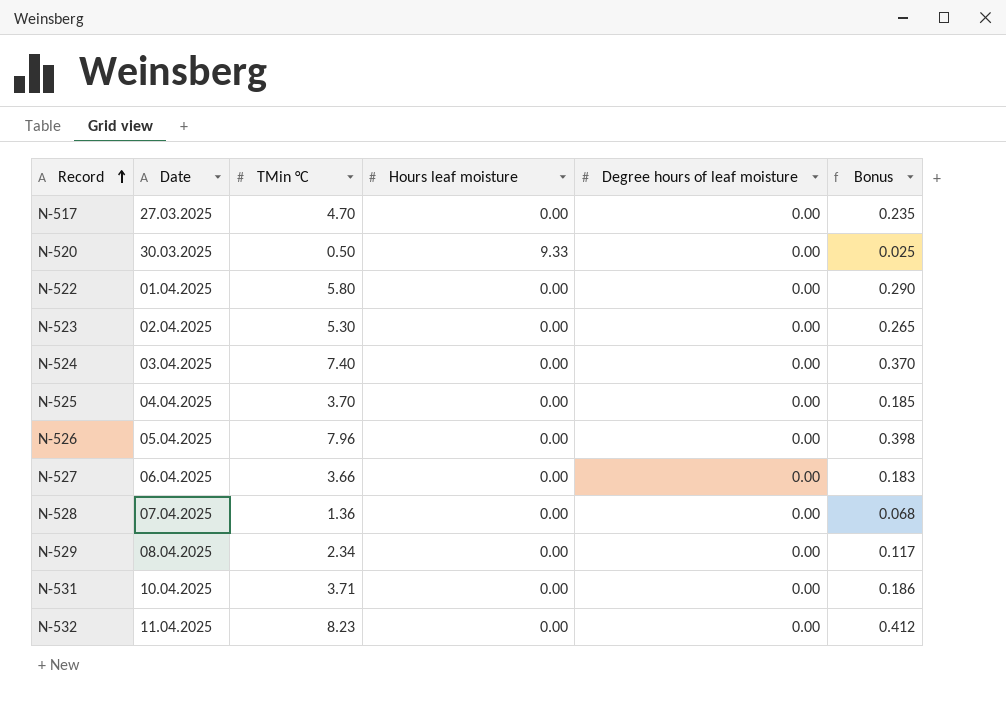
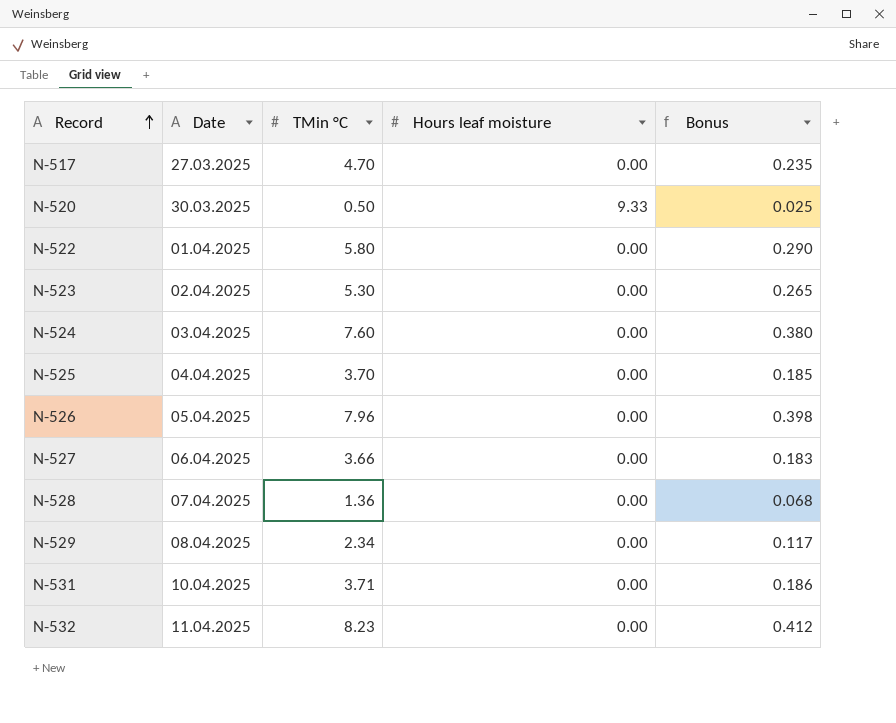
column Degree hours of leaf moisture | position: 5 -> none
N-524 | TMin °C: 7.40 -> 7.60
N-524 | Bonus: 0.370 -> 0.380

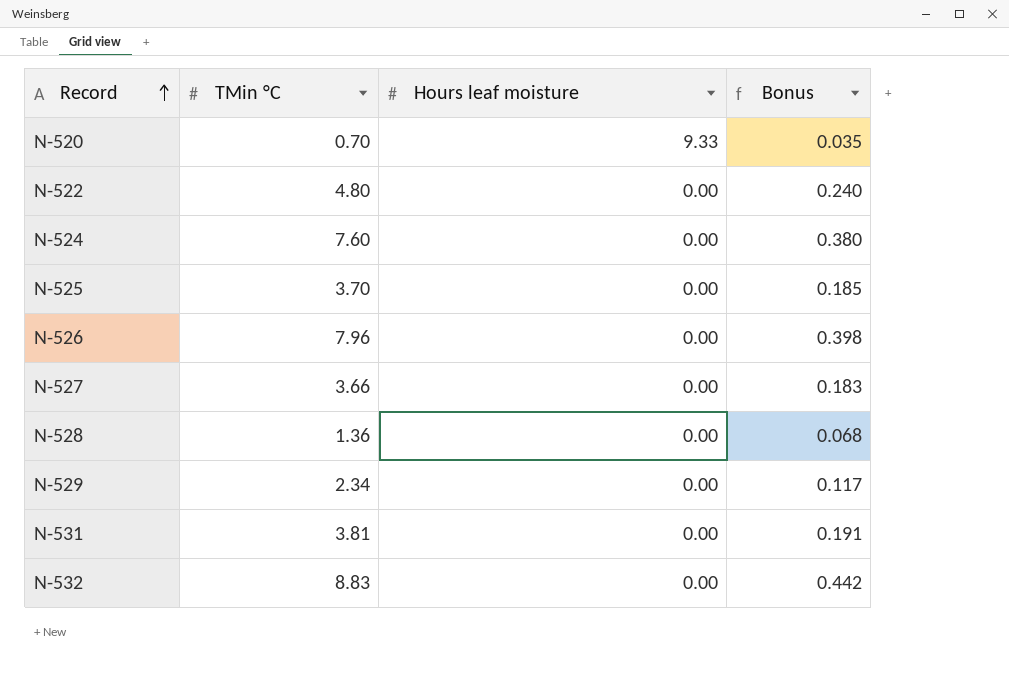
column Date | position: 2 -> none
row N-517: 27.03.2025 | 4.70 | 0.00 | 0.235 -> none
row N-523: 02.04.2025 | 5.30 | 0.00 | 0.265 -> none
N-520 | TMin °C: 0.50 -> 0.70
N-520 | Bonus: 0.025 -> 0.035
N-522 | TMin °C: 5.80 -> 4.80
N-522 | Bonus: 0.290 -> 0.240
N-531 | TMin °C: 3.71 -> 3.81
N-531 | Bonus: 0.186 -> 0.191
N-532 | TMin °C: 8.23 -> 8.83
N-532 | Bonus: 0.412 -> 0.442

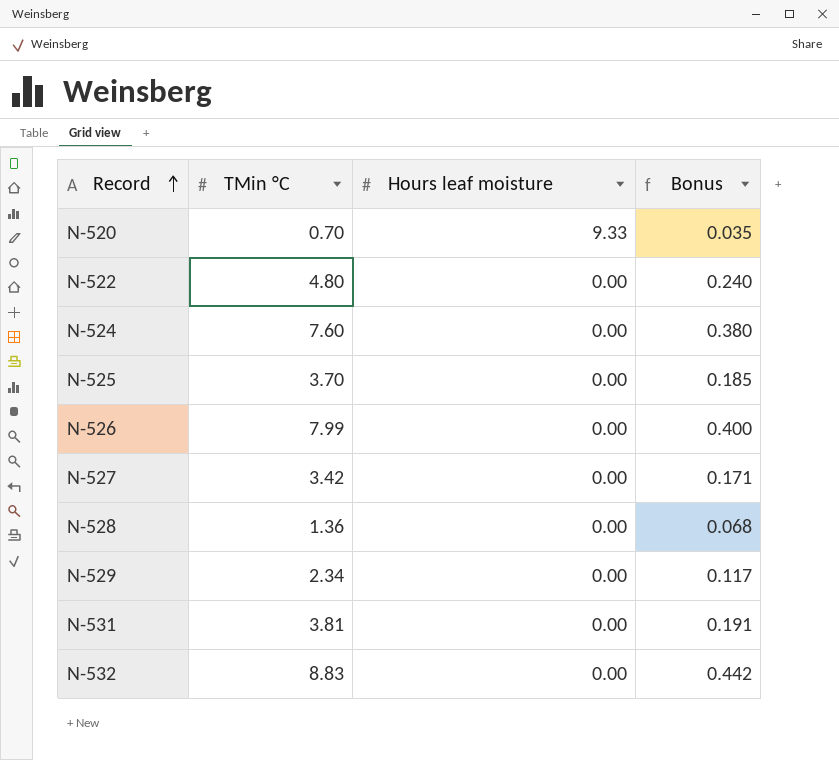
N-526 | TMin °C: 7.96 -> 7.99
N-526 | Bonus: 0.398 -> 0.400
N-527 | TMin °C: 3.66 -> 3.42
N-527 | Bonus: 0.183 -> 0.171

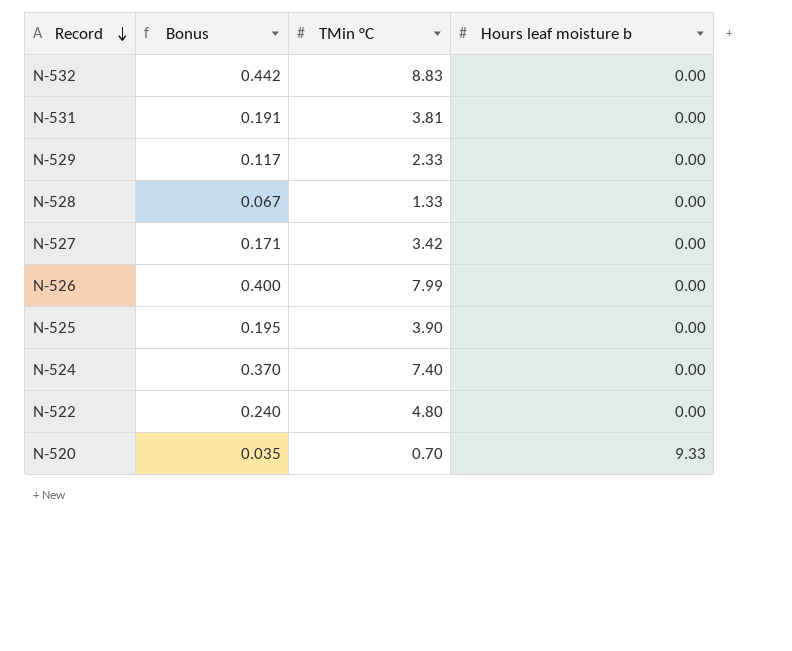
row order: Record ascending -> Record descending
column Bonus | position: 4 -> 2
column name: Hours leaf moisture -> Hours leaf moisture b
N-529 | TMin °C: 2.34 -> 2.33
N-528 | Bonus: 0.068 -> 0.067
N-528 | TMin °C: 1.36 -> 1.33
N-525 | Bonus: 0.185 -> 0.195
N-525 | TMin °C: 3.70 -> 3.90
N-524 | Bonus: 0.380 -> 0.370
N-524 | TMin °C: 7.60 -> 7.40

